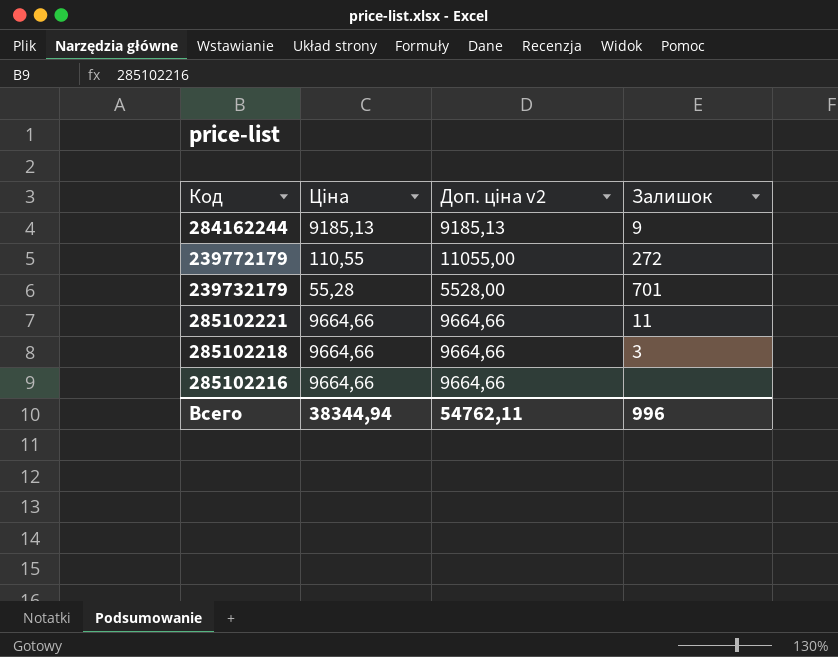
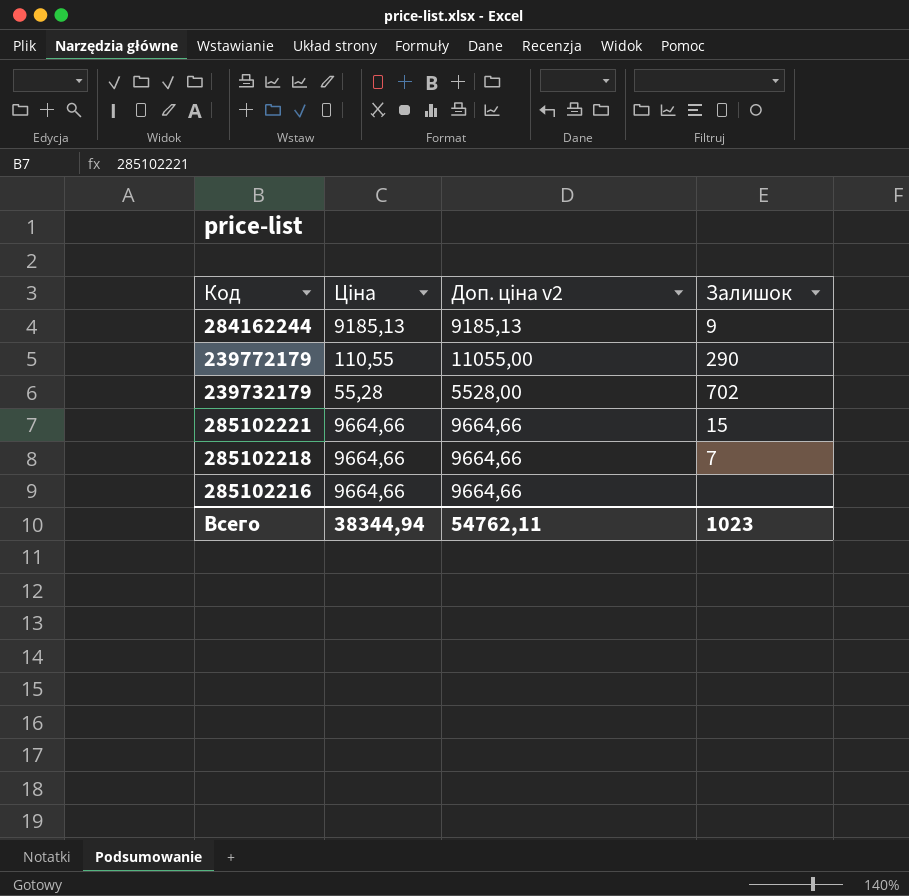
239772179 | Залишок: 272 -> 290
239732179 | Залишок: 701 -> 702
285102221 | Залишок: 11 -> 15
285102218 | Залишок: 3 -> 7
Всего | Залишок: 996 -> 1023

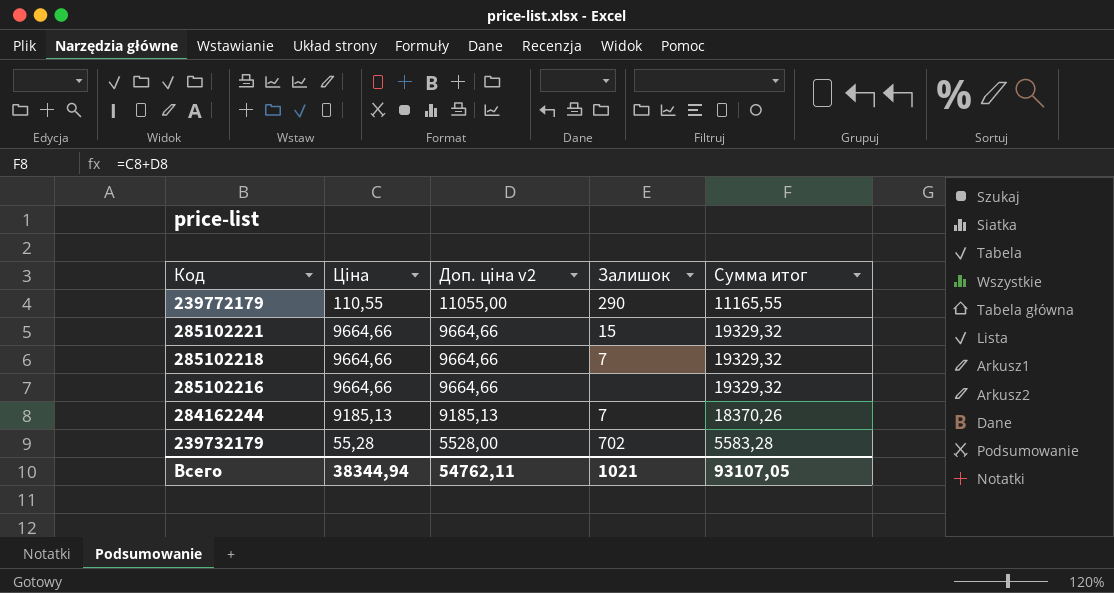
row order: none -> Доп. ціна v2 descending
column Сумма итог | formula: none -> [Ціна] + [Доп. ціна v2]
284162244 | Залишок: 9 -> 7
Всего | Залишок: 1023 -> 1021

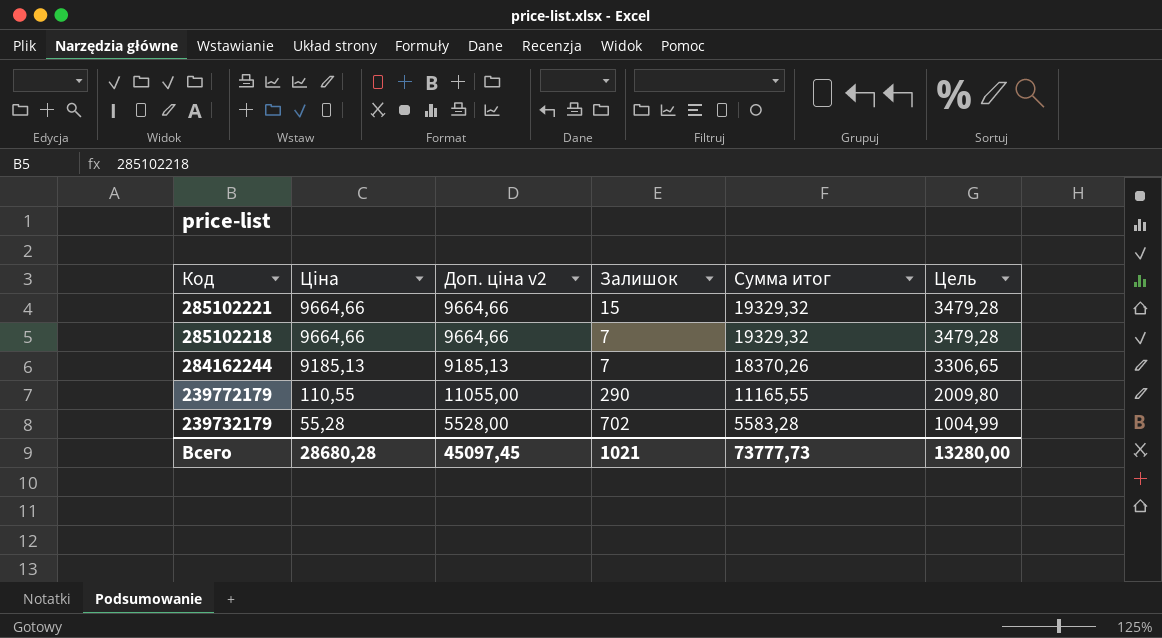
row order: Доп. ціна v2 descending -> Код descending
column Цель | formula: none -> [Сумма итог] * 0,18
row 285102216: 9664,66 | 9664,66 | none | 19329,32 -> none
Всего | Ціна: 38344,94 -> 28680,28
Всего | Доп. ціна v2: 54762,11 -> 45097,45
Всего | Сумма итог: 93107,05 -> 73777,73

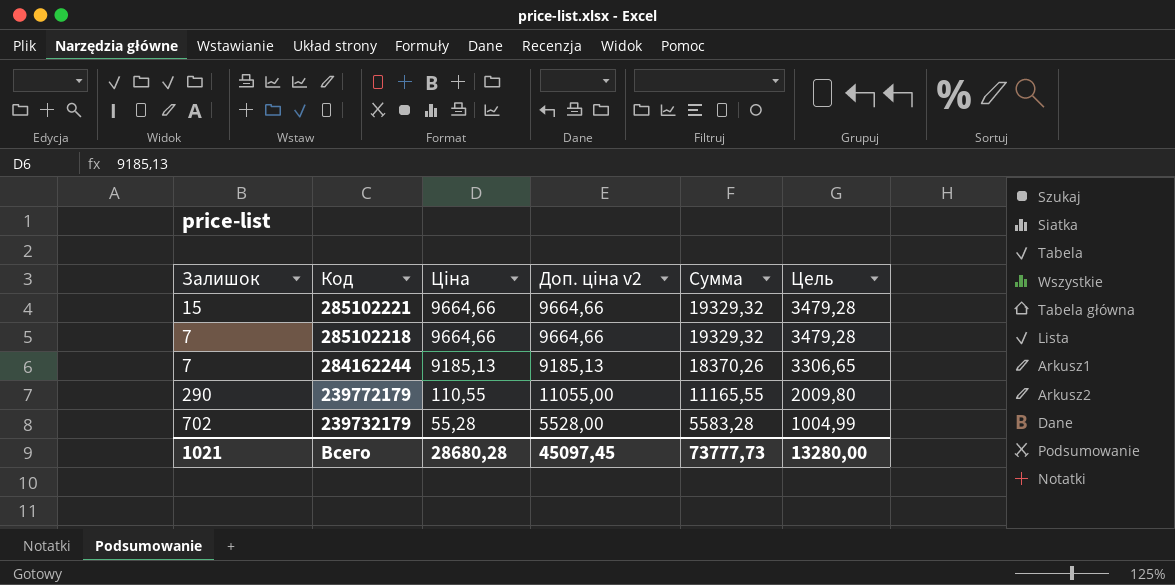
column Залишок | position: 4 -> 1
column name: Сумма итог -> Сумма

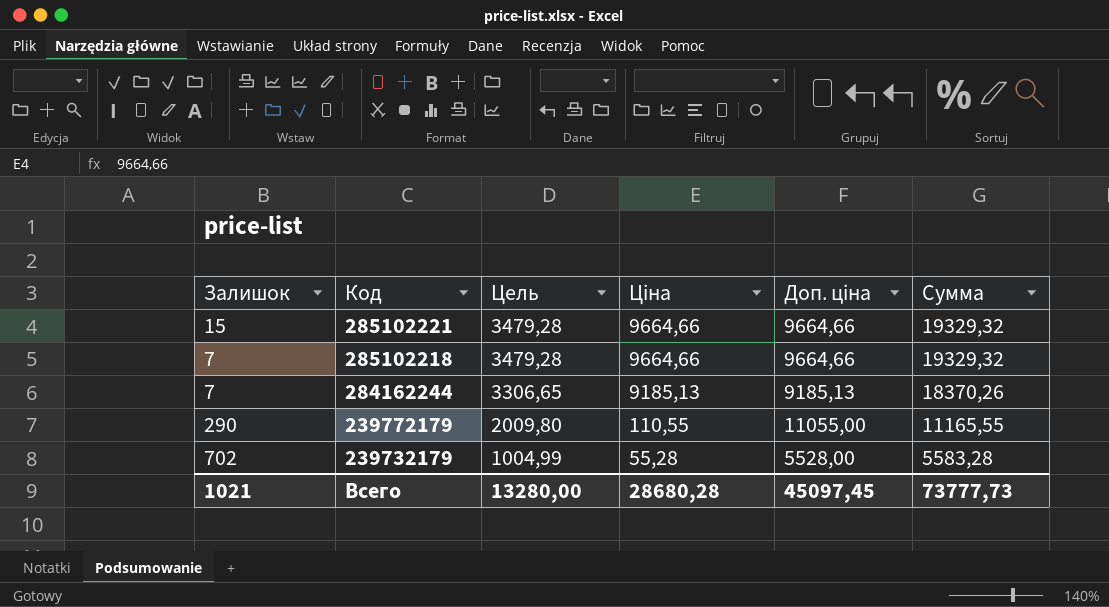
column Цель | position: 6 -> 3
column name: Доп. ціна v2 -> Доп. ціна

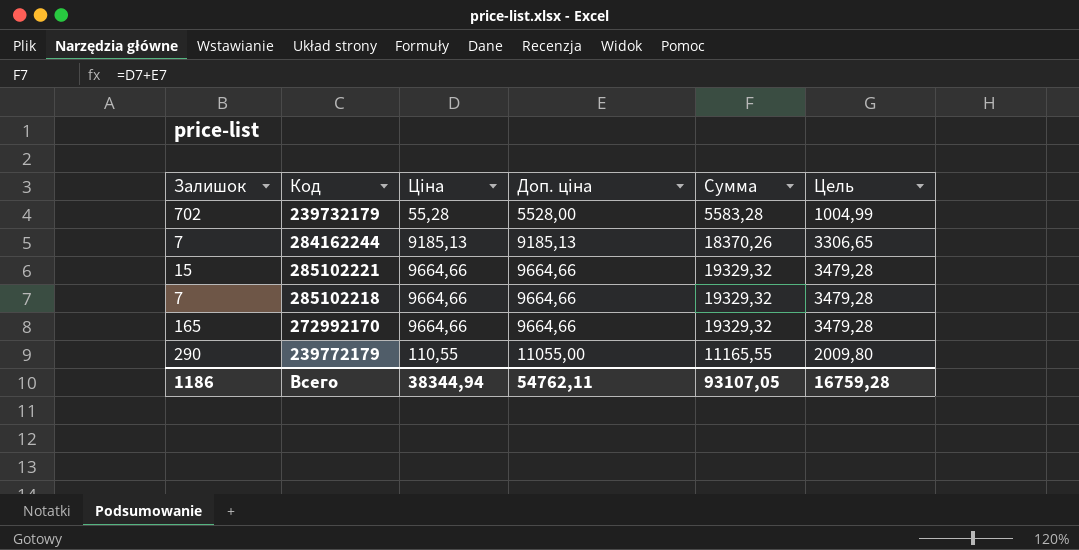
row order: Код descending -> Доп. ціна ascending
column Цель | position: 3 -> 6
row 272992170: none -> 165 | 9664,66 | 9664,66 | 19329,32 | 3479,28
Всего | Залишок: 1021 -> 1186
Всего | Ціна: 28680,28 -> 38344,94
Всего | Доп. ціна: 45097,45 -> 54762,11
Всего | Сумма: 73777,73 -> 93107,05
Всего | Цель: 13280,00 -> 16759,28

